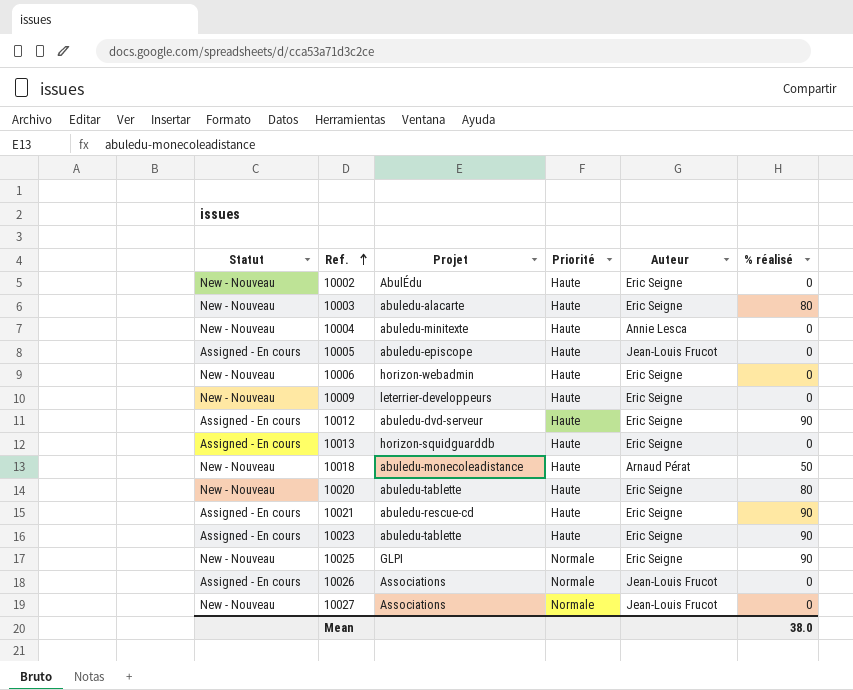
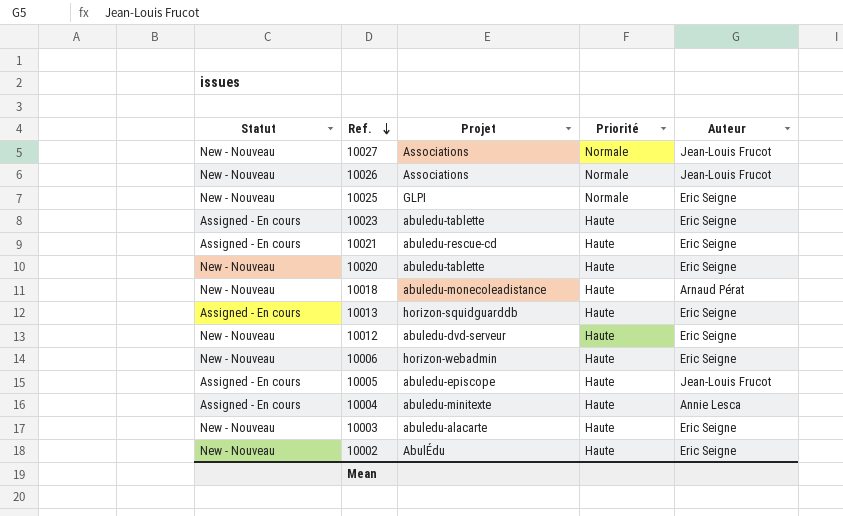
row order: Ref. ascending -> Ref. descending
column % réalisé | position: 6 -> none
row 10009: New - Nouveau | leterrier-developpeurs | Haute | Eric Seigne | 0 -> none
10026 | Statut: Assigned - En cours -> New - Nouveau
10012 | Statut: Assigned - En cours -> New - Nouveau
10004 | Statut: New - Nouveau -> Assigned - En cours

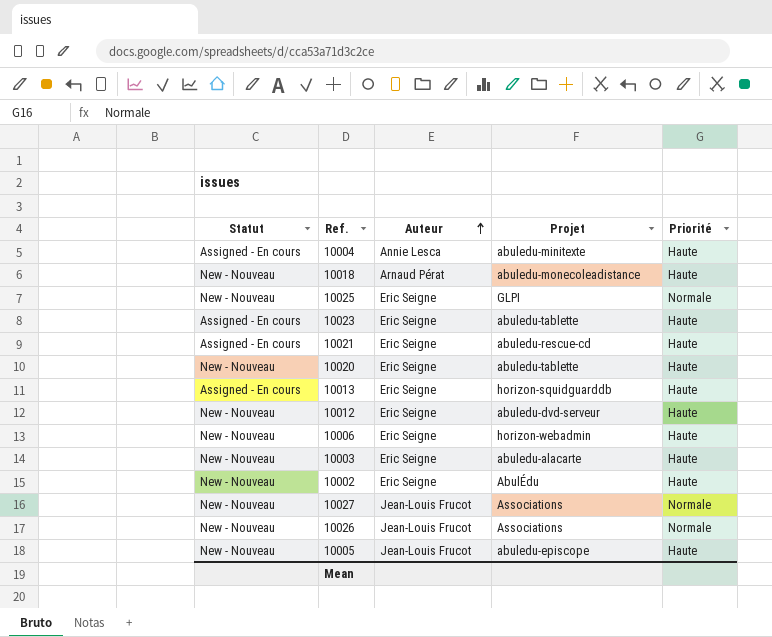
row order: Ref. descending -> Auteur ascending
column Auteur | position: 5 -> 3
10005 | Statut: Assigned - En cours -> New - Nouveau

